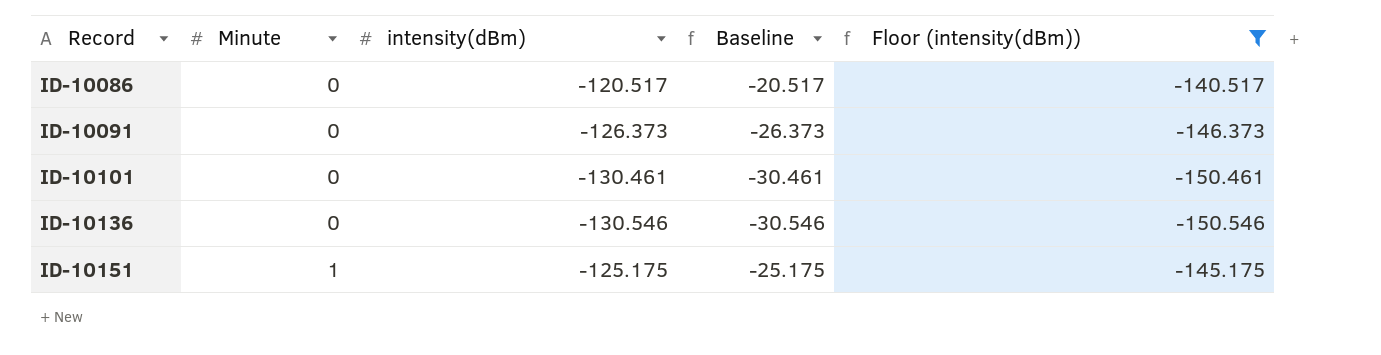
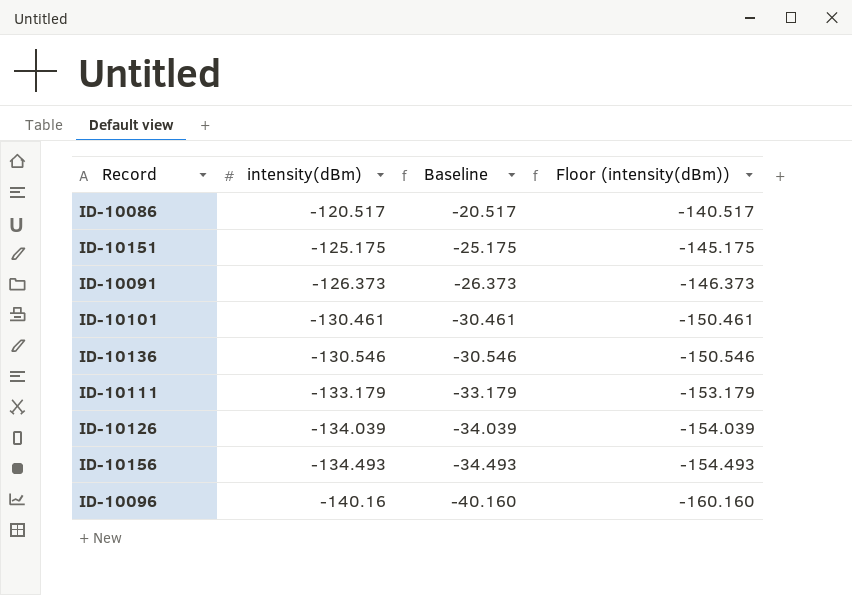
filter: Floor (intensity(dBm)) >= -150.546 -> none
row order: Record ascending -> intensity(dBm) descending
column Minute | position: 2 -> none

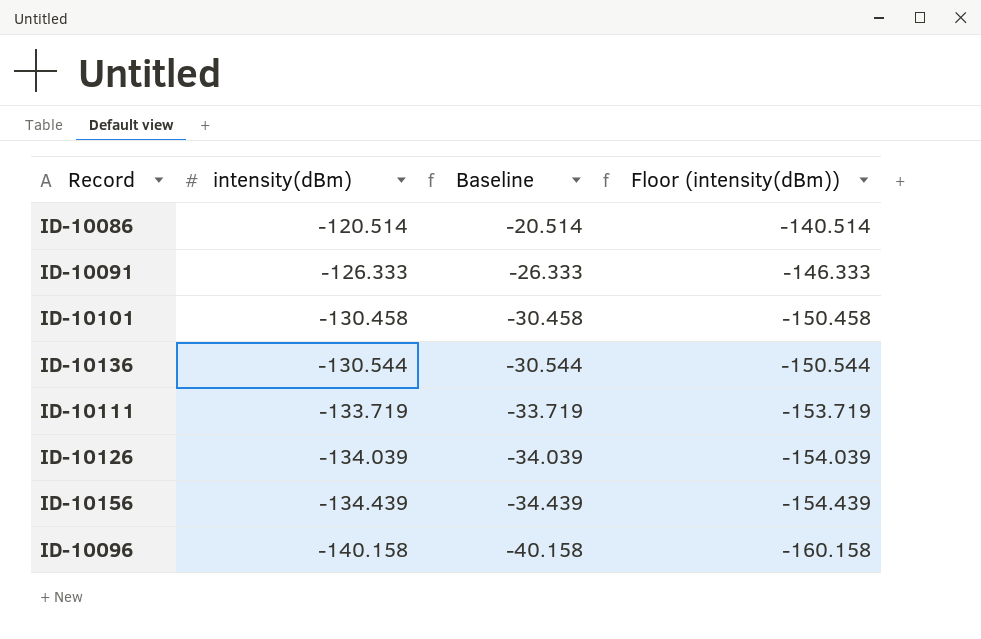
row ID-10151: -125.175 | -25.175 | -145.175 -> none
ID-10086 | intensity(dBm): -120.517 -> -120.514
ID-10086 | Baseline: -20.517 -> -20.514
ID-10086 | Floor (intensity(dBm)): -140.517 -> -140.514
ID-10091 | intensity(dBm): -126.373 -> -126.333
ID-10091 | Baseline: -26.373 -> -26.333
ID-10091 | Floor (intensity(dBm)): -146.373 -> -146.333
ID-10101 | intensity(dBm): -130.461 -> -130.458
ID-10101 | Baseline: -30.461 -> -30.458
ID-10101 | Floor (intensity(dBm)): -150.461 -> -150.458
ID-10136 | intensity(dBm): -130.546 -> -130.544
ID-10136 | Baseline: -30.546 -> -30.544
ID-10136 | Floor (intensity(dBm)): -150.546 -> -150.544
ID-10111 | intensity(dBm): -133.179 -> -133.719
ID-10111 | Baseline: -33.179 -> -33.719
ID-10111 | Floor (intensity(dBm)): -153.179 -> -153.719
ID-10156 | intensity(dBm): -134.493 -> -134.439
ID-10156 | Baseline: -34.493 -> -34.439
ID-10156 | Floor (intensity(dBm)): -154.493 -> -154.439
ID-10096 | intensity(dBm): -140.16 -> -140.158
ID-10096 | Baseline: -40.160 -> -40.158
ID-10096 | Floor (intensity(dBm)): -160.160 -> -160.158

